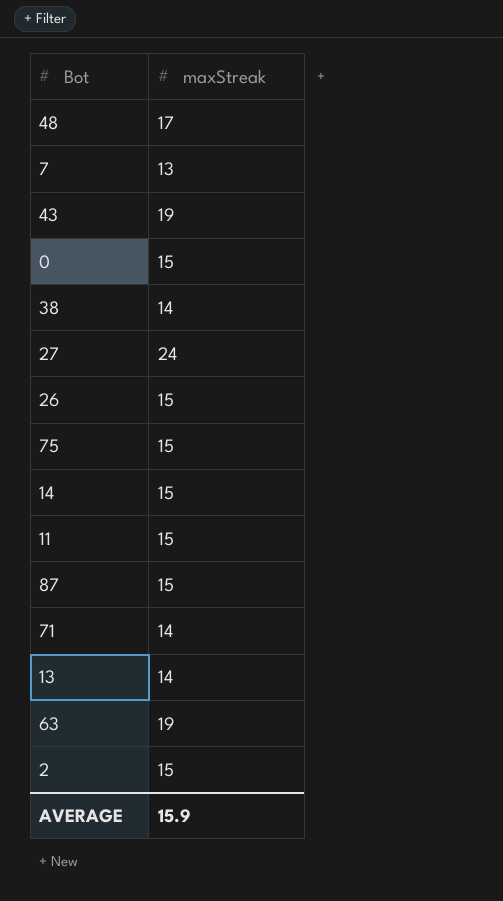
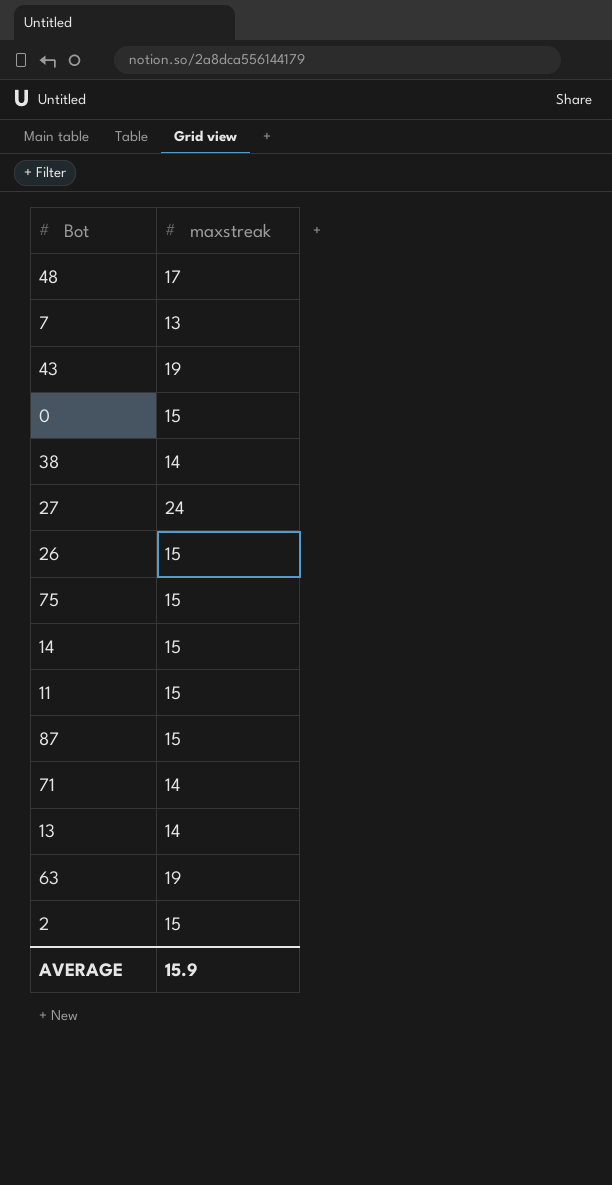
column name: maxStreak -> maxstreak

